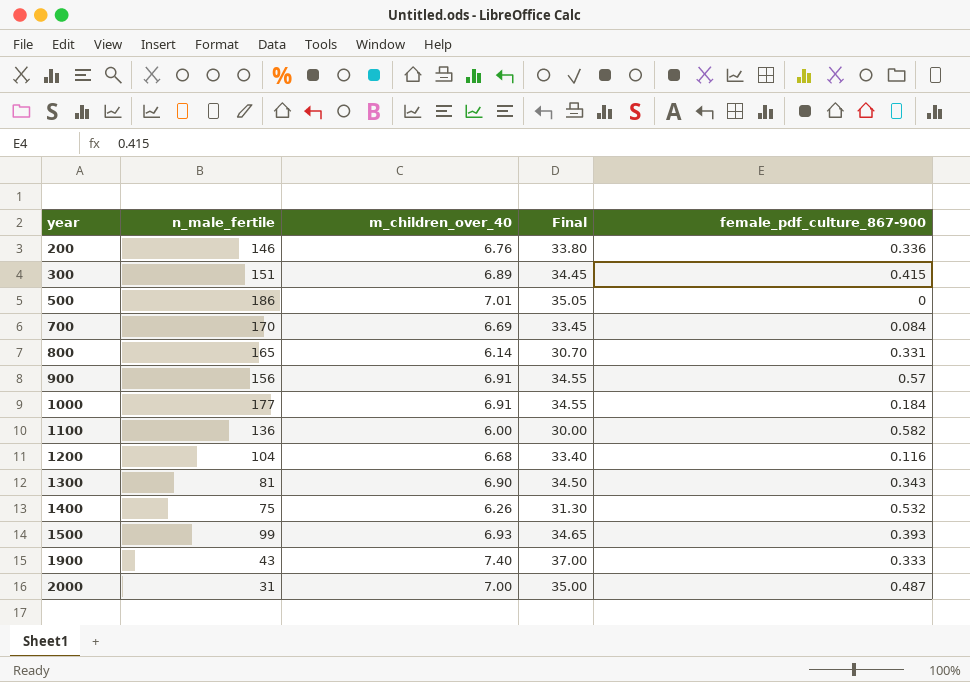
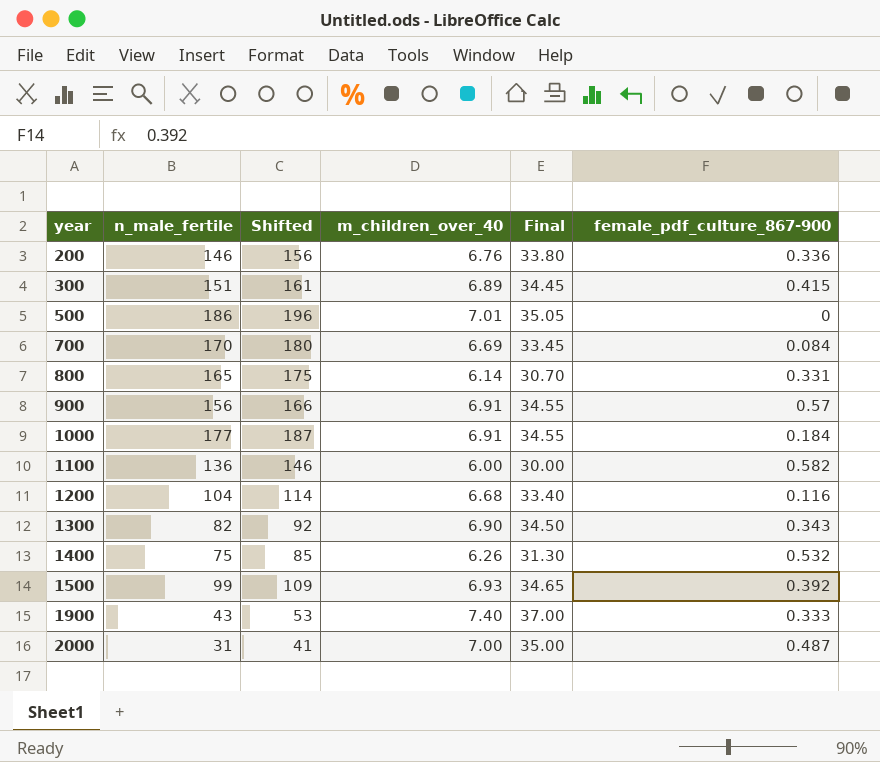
column Shifted | formula: none -> [n_male_fertile] + 10
1300 | n_male_fertile: 81 -> 82
1500 | female_pdf_culture_867-900: 0.393 -> 0.392

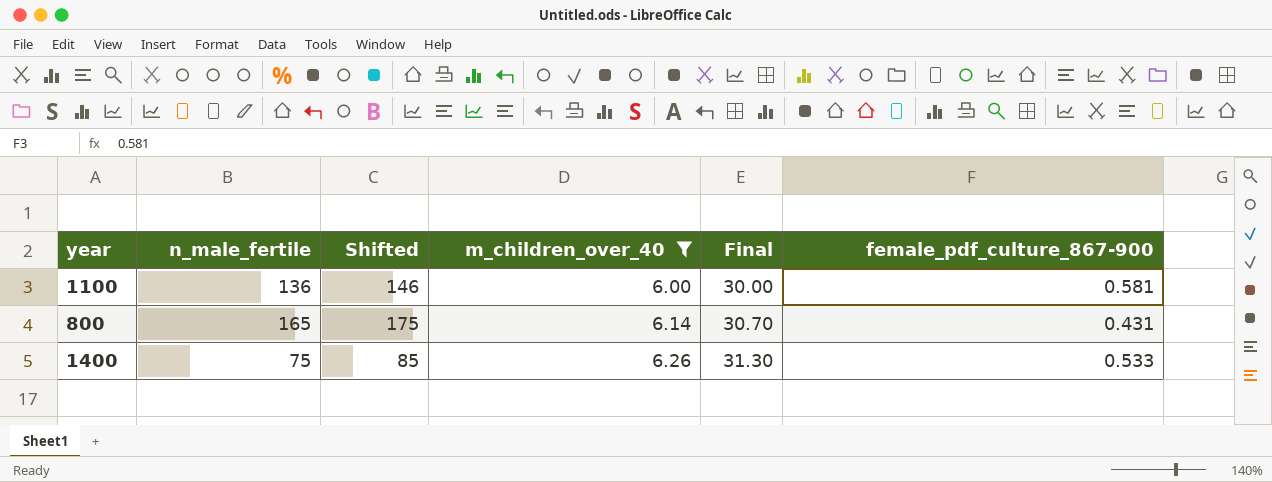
filter: none -> m_children_over_40 <= 6.26
row order: year ascending -> m_children_over_40 ascending
1100 | female_pdf_culture_867-900: 0.582 -> 0.581
800 | female_pdf_culture_867-900: 0.331 -> 0.431
1400 | female_pdf_culture_867-900: 0.532 -> 0.533

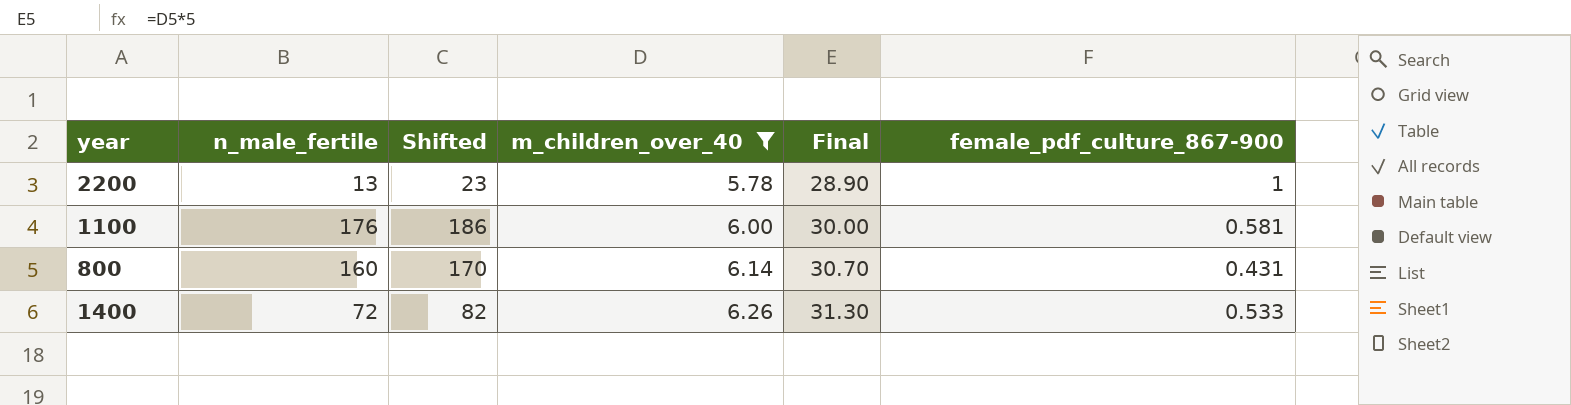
row 2200: none -> 13 | 23 | 5.78 | 28.90 | 1
1100 | n_male_fertile: 136 -> 176
1100 | Shifted: 146 -> 186
800 | n_male_fertile: 165 -> 160
800 | Shifted: 175 -> 170
1400 | n_male_fertile: 75 -> 72
1400 | Shifted: 85 -> 82

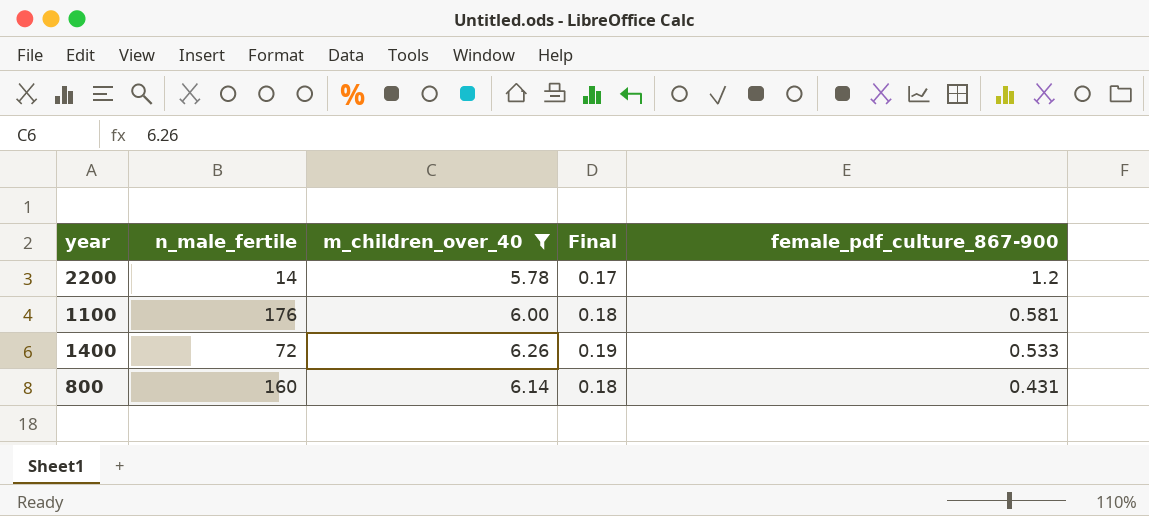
row order: m_children_over_40 ascending -> female_pdf_culture_867-900 descending
column Shifted | formula: [n_male_fertile] + 10 -> none
column Final | formula: [m_children_over_40] * 5 -> [m_children_over_40] * 0.03
2200 | n_male_fertile: 13 -> 14
2200 | female_pdf_culture_867-900: 1 -> 1.2

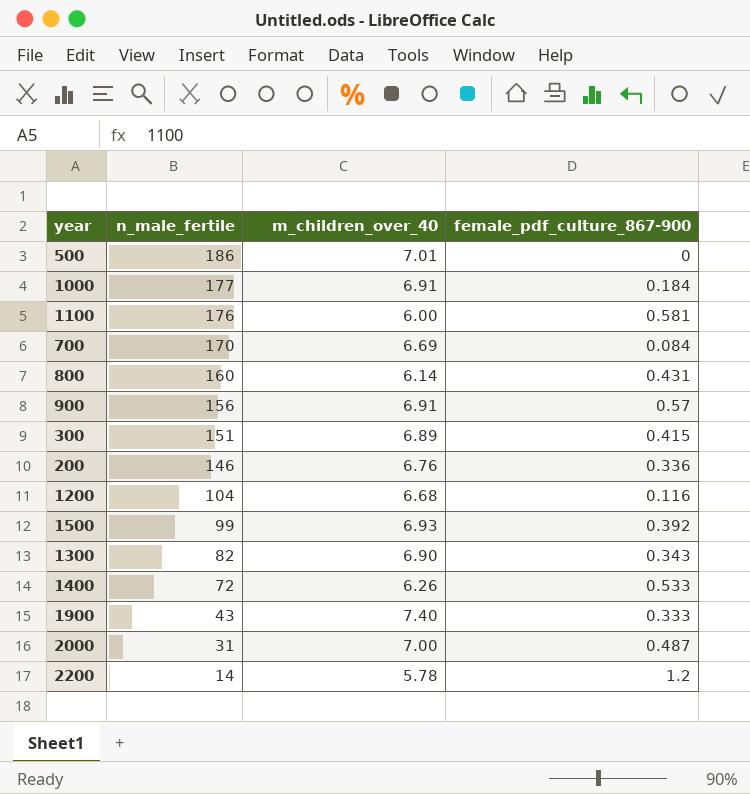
filter: m_children_over_40 <= 6.26 -> none
row order: female_pdf_culture_867-900 descending -> n_male_fertile descending
column Final | formula: [m_children_over_40] * 0.03 -> none

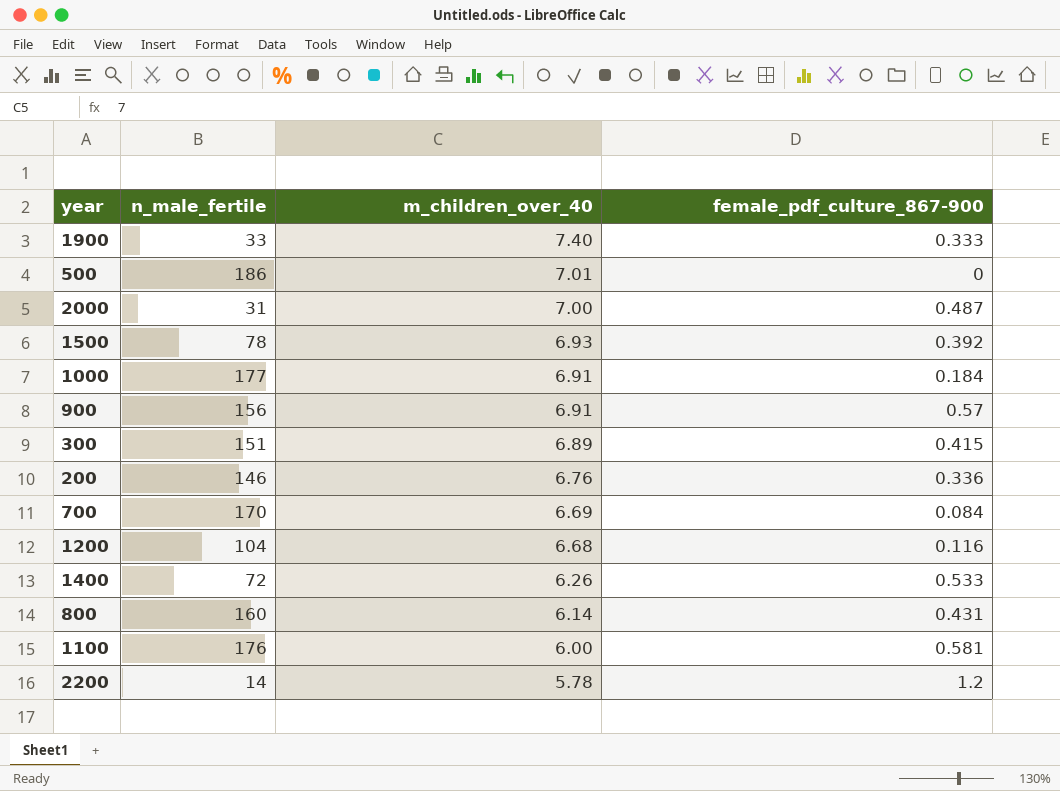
row order: n_male_fertile descending -> m_children_over_40 descending
row 1300: 82 | 6.90 | 0.343 -> none
1900 | n_male_fertile: 43 -> 33
1500 | n_male_fertile: 99 -> 78

